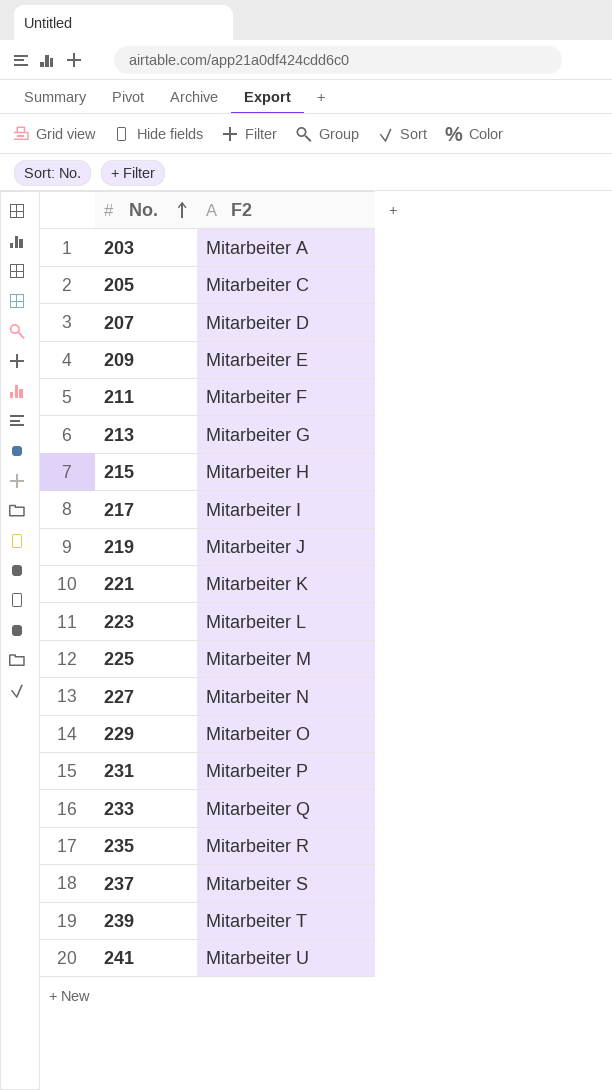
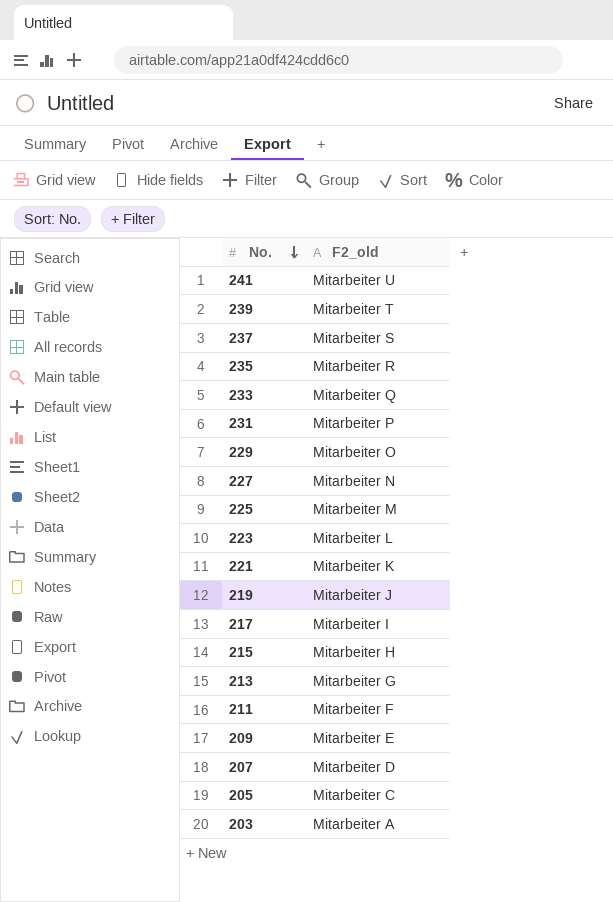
row order: No. ascending -> No. descending
column name: F2 -> F2_old

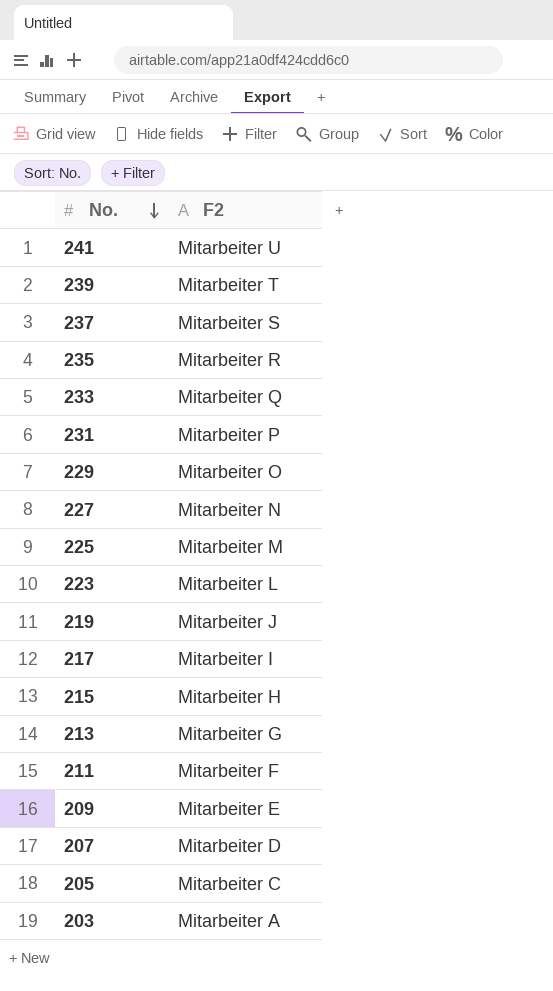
column name: F2_old -> F2
row 221: Mitarbeiter K -> none

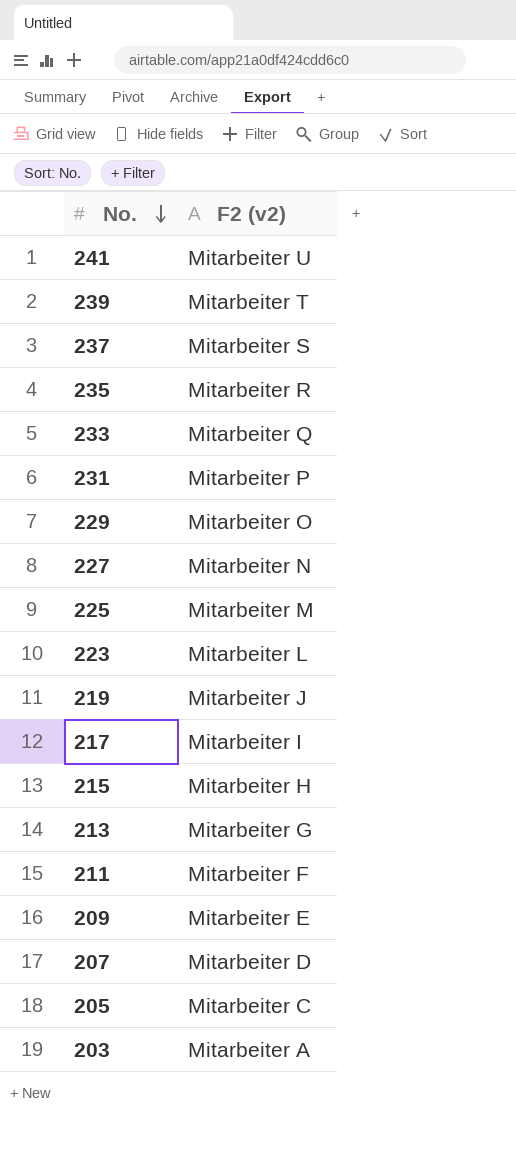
column name: F2 -> F2 (v2)

